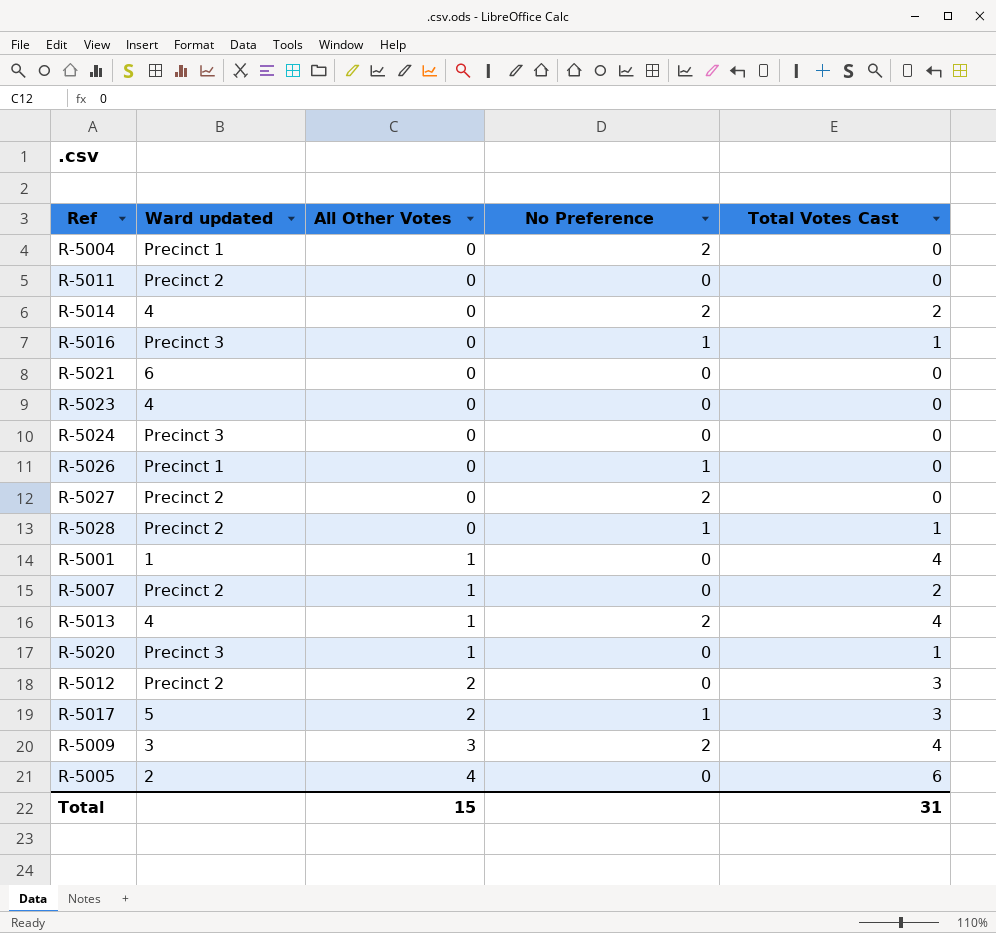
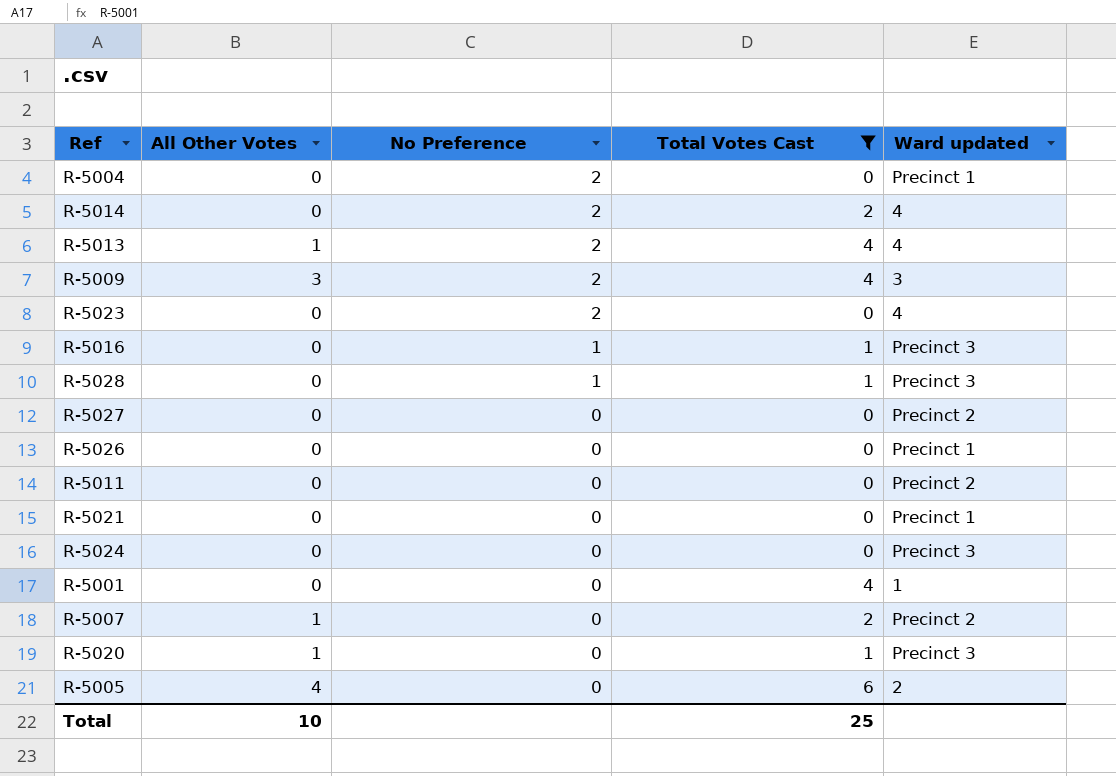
filter: none -> Total Votes Cast != 3
row order: All Other Votes ascending -> No Preference descending
column Ward updated | position: 2 -> 5
R-5023 | No Preference: 0 -> 2
R-5028 | Ward updated: Precinct 2 -> Precinct 3
R-5027 | No Preference: 2 -> 0
R-5026 | No Preference: 1 -> 0
R-5021 | Ward updated: 6 -> Precinct 1
R-5001 | All Other Votes: 1 -> 0
Total | All Other Votes: 15 -> 10
Total | Total Votes Cast: 31 -> 25

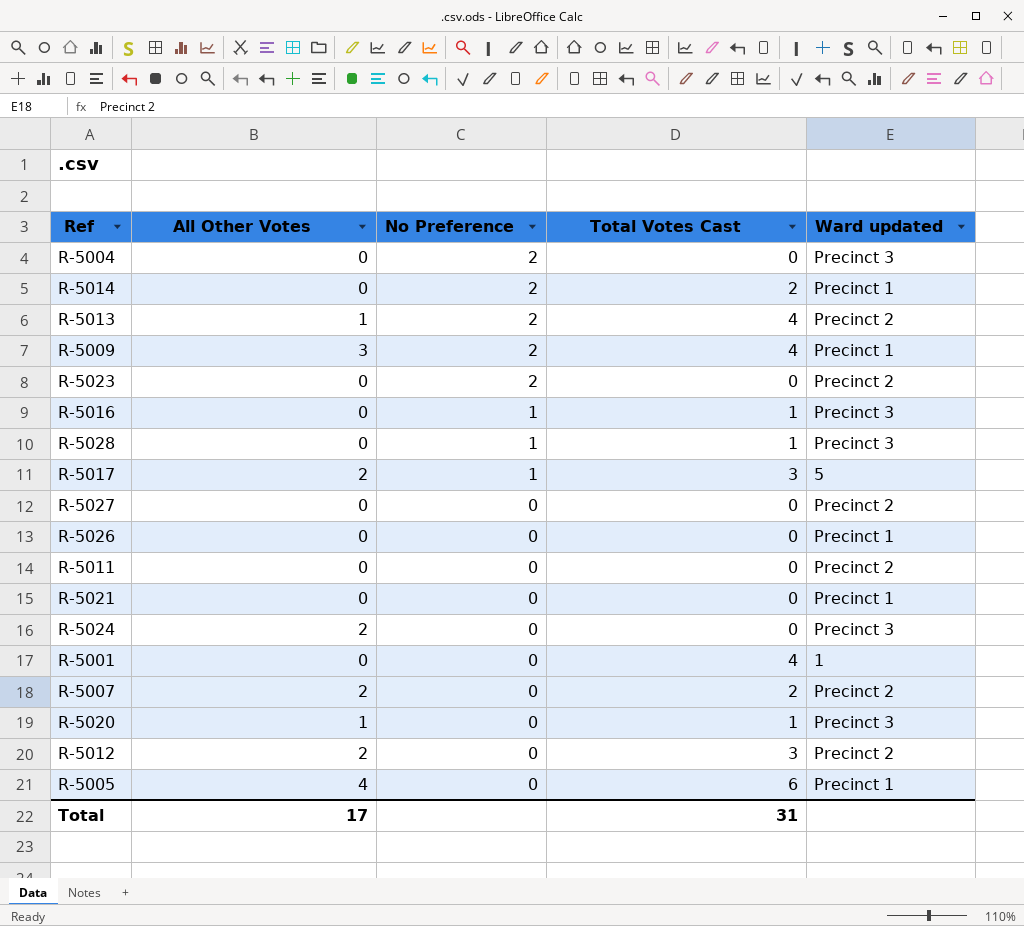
filter: Total Votes Cast != 3 -> none
R-5004 | Ward updated: Precinct 1 -> Precinct 3
R-5014 | Ward updated: 4 -> Precinct 1
R-5013 | Ward updated: 4 -> Precinct 2
R-5009 | Ward updated: 3 -> Precinct 1
R-5023 | Ward updated: 4 -> Precinct 2
R-5024 | All Other Votes: 0 -> 2
R-5007 | All Other Votes: 1 -> 2
R-5005 | Ward updated: 2 -> Precinct 1
Total | All Other Votes: 10 -> 17
Total | Total Votes Cast: 25 -> 31

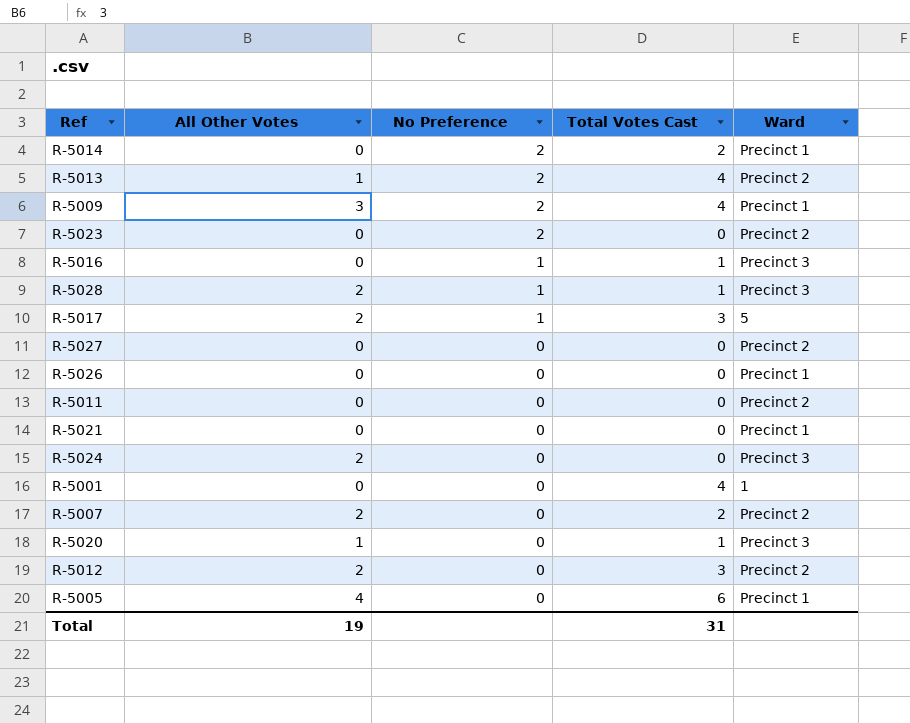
column name: Ward updated -> Ward
row R-5004: 0 | 2 | 0 | Precinct 3 -> none
R-5028 | All Other Votes: 0 -> 2
Total | All Other Votes: 17 -> 19

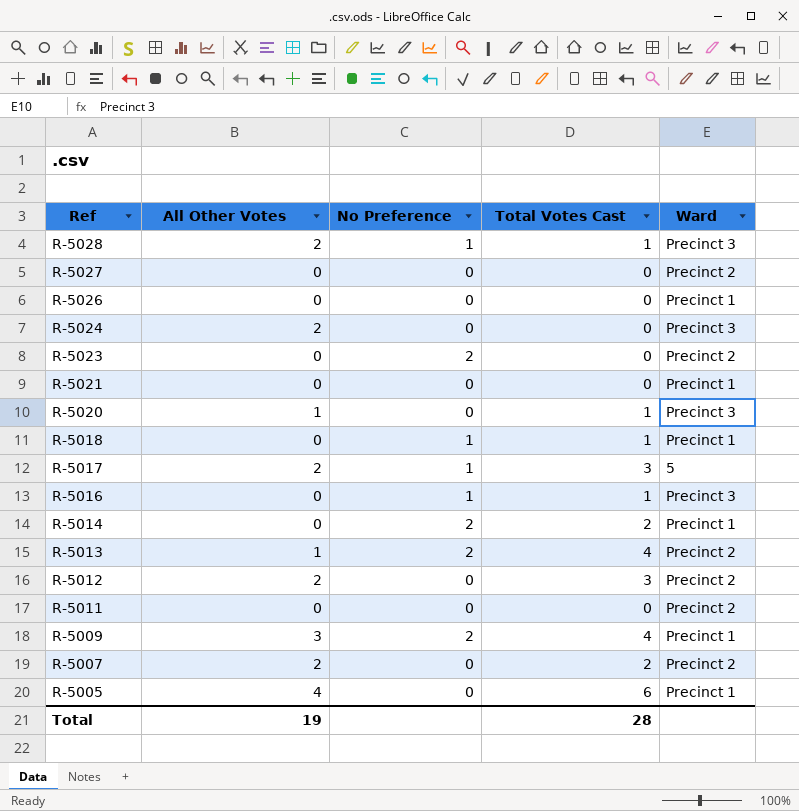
row order: No Preference descending -> Ref descending
row R-5001: 0 | 0 | 4 | 1 -> none
row R-5018: none -> 0 | 1 | 1 | Precinct 1
Total | Total Votes Cast: 31 -> 28

